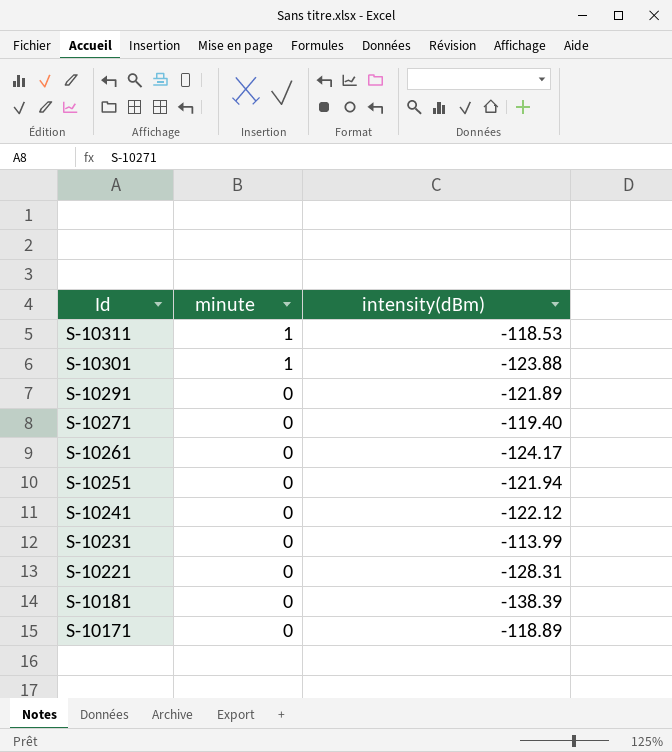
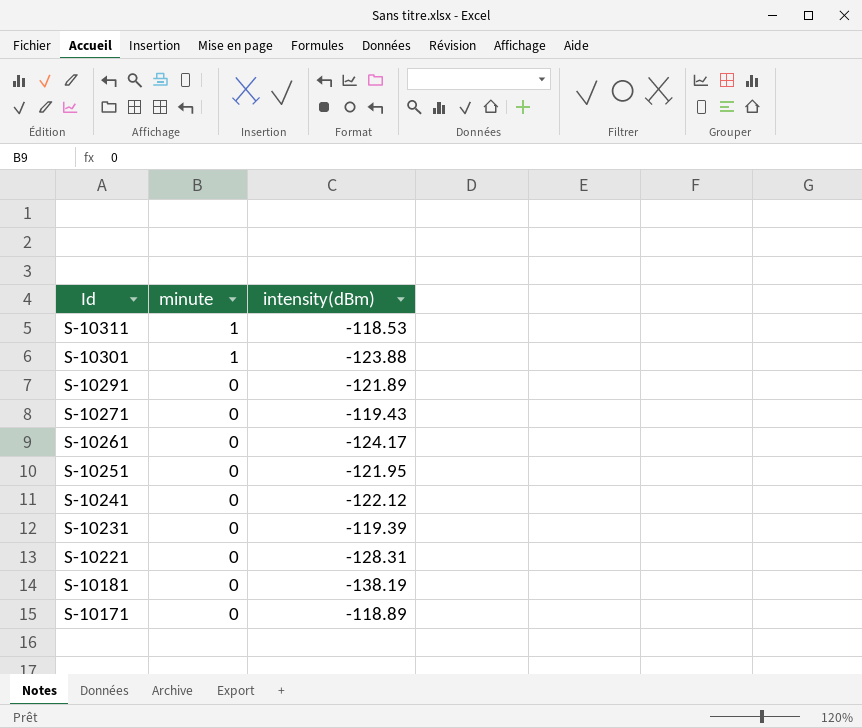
S-10271 | intensity(dBm): -119.40 -> -119.43
S-10251 | intensity(dBm): -121.94 -> -121.95
S-10231 | intensity(dBm): -113.99 -> -119.39
S-10181 | intensity(dBm): -138.39 -> -138.19

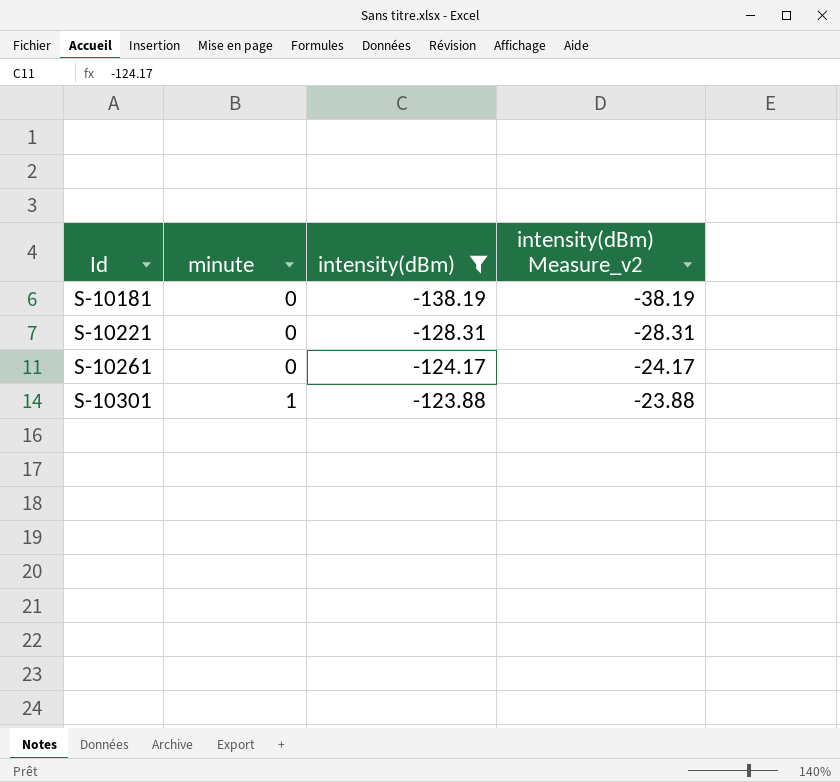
filter: none -> intensity(dBm) <= -123.88
row order: Id descending -> Id ascending
column intensity(dBm) Measure_v2 | formula: none -> [intensity(dBm)] + 100

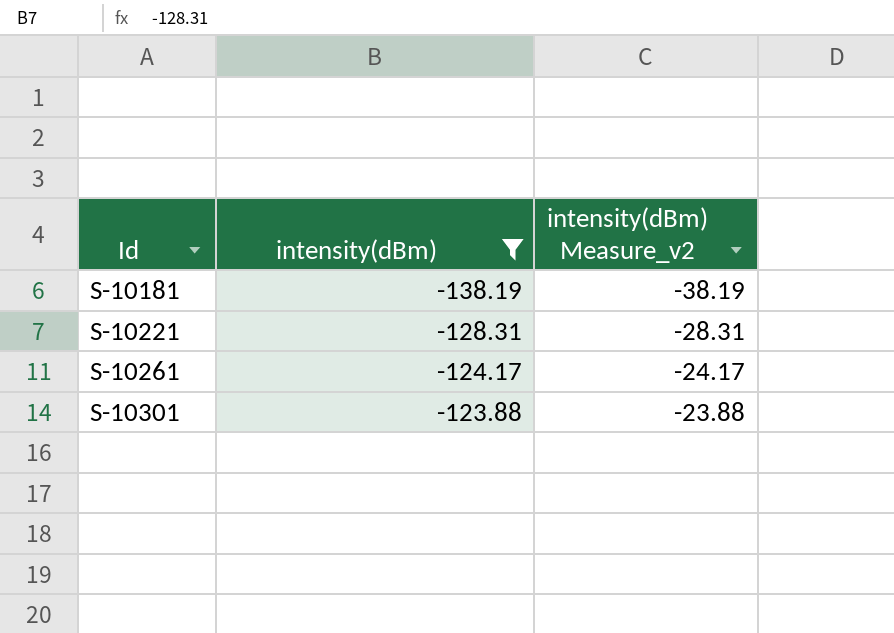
column minute | position: 2 -> none

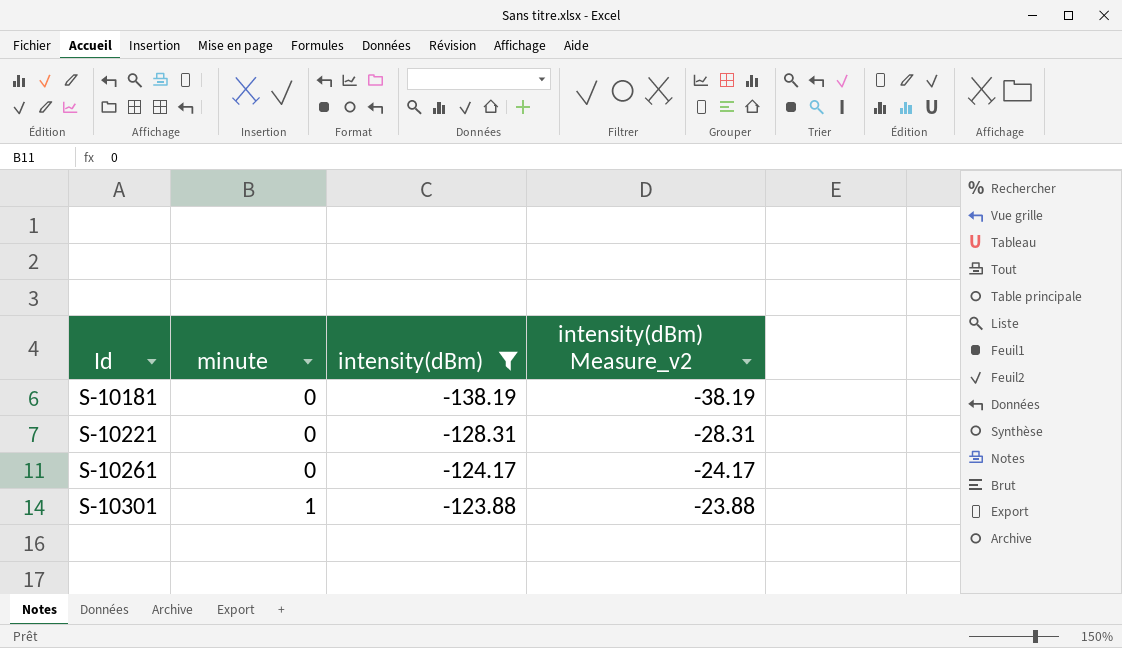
column minute | position: none -> 2

